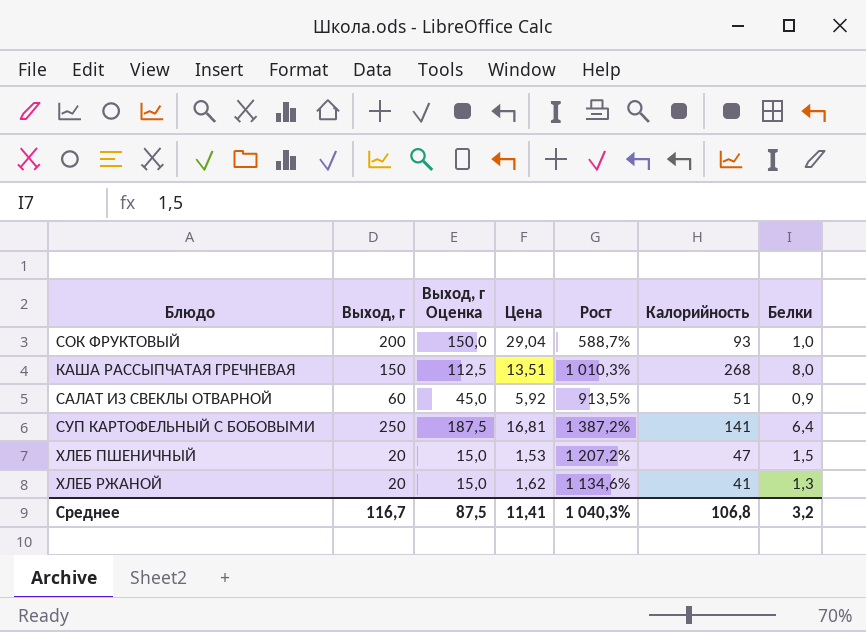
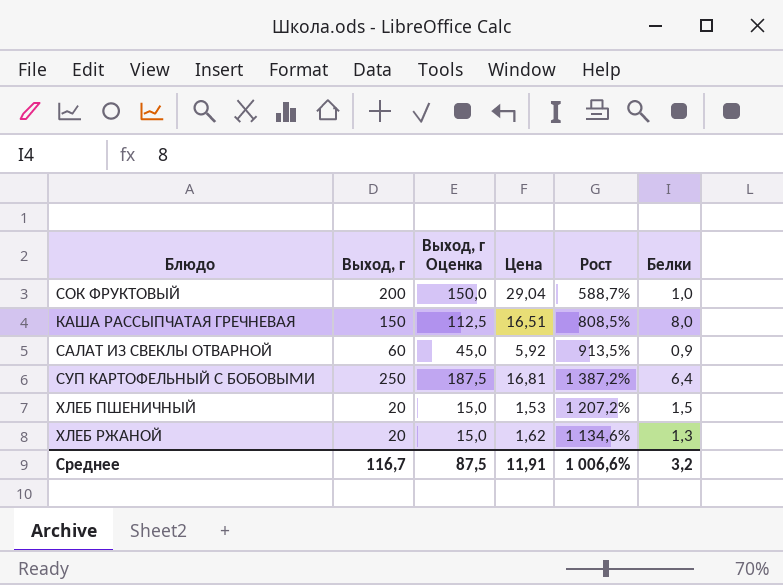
column Калорийность | position: 6 -> none
КАША РАССЫПЧАТАЯ ГРЕЧНЕВАЯ | Цена: 13,51 -> 16,51
КАША РАССЫПЧАТАЯ ГРЕЧНЕВАЯ | Рост: 1 010,3% -> 808,5%
Среднее | Цена: 11,41 -> 11,91
Среднее | Рост: 1 040,3% -> 1 006,6%

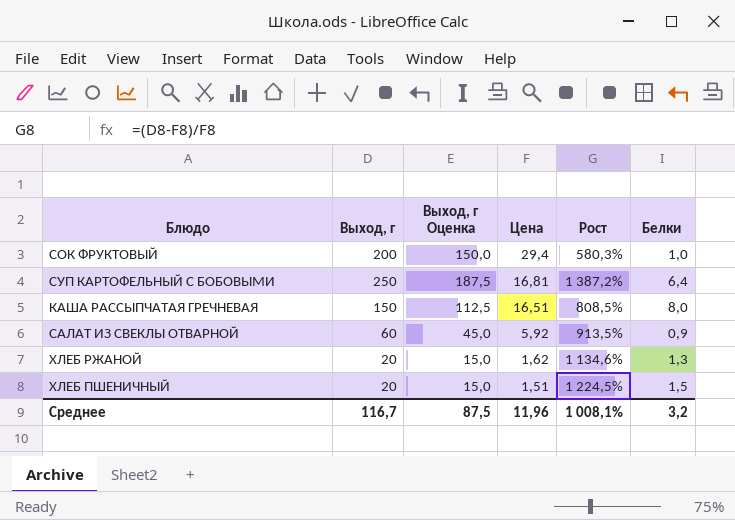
row order: none -> Цена descending
СОК ФРУКТОВЫЙ | Цена: 29,04 -> 29,4
СОК ФРУКТОВЫЙ | Рост: 588,7% -> 580,3%
ХЛЕБ ПШЕНИЧНЫЙ | Цена: 1,53 -> 1,51
ХЛЕБ ПШЕНИЧНЫЙ | Рост: 1 207,2% -> 1 224,5%
Среднее | Цена: 11,91 -> 11,96
Среднее | Рост: 1 006,6% -> 1 008,1%

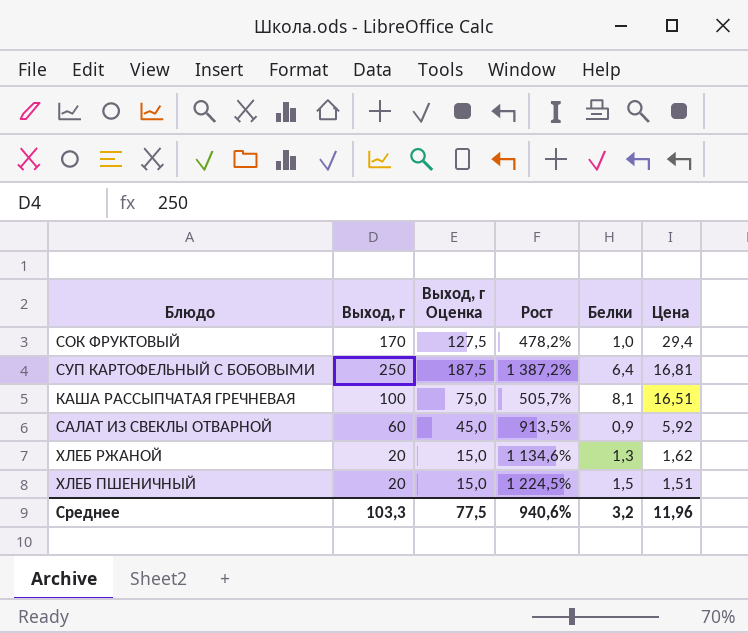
column Цена | position: 4 -> 6
СОК ФРУКТОВЫЙ | Выход, г: 200 -> 170
СОК ФРУКТОВЫЙ | Выход, г Оценка: 150,0 -> 127,5
СОК ФРУКТОВЫЙ | Рост: 580,3% -> 478,2%
КАША РАССЫПЧАТАЯ ГРЕЧНЕВАЯ | Выход, г: 150 -> 100
КАША РАССЫПЧАТАЯ ГРЕЧНЕВАЯ | Выход, г Оценка: 112,5 -> 75,0
КАША РАССЫПЧАТАЯ ГРЕЧНЕВАЯ | Рост: 808,5% -> 505,7%
КАША РАССЫПЧАТАЯ ГРЕЧНЕВАЯ | Белки: 8,0 -> 8,1
Среднее | Выход, г: 116,7 -> 103,3
Среднее | Выход, г Оценка: 87,5 -> 77,5
Среднее | Рост: 1 008,1% -> 940,6%

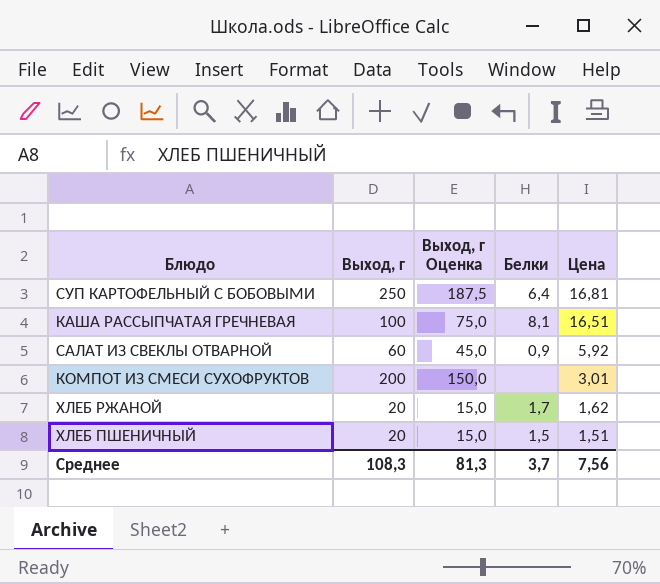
column Рост | formula: ([Выход, г] - [Цена]) / [Цена] -> none
row СОК ФРУКТОВЫЙ: 170 | 127,5 | 478,2% | 1,0 | 29,4 -> none
row КОМПОТ ИЗ СМЕСИ СУХОФРУКТОВ: none -> 200 | 150,0 | none | 3,01
ХЛЕБ РЖАНОЙ | Белки: 1,3 -> 1,7
Среднее | Выход, г: 103,3 -> 108,3
Среднее | Выход, г Оценка: 77,5 -> 81,3
Среднее | Белки: 3,2 -> 3,7
Среднее | Цена: 11,96 -> 7,56

